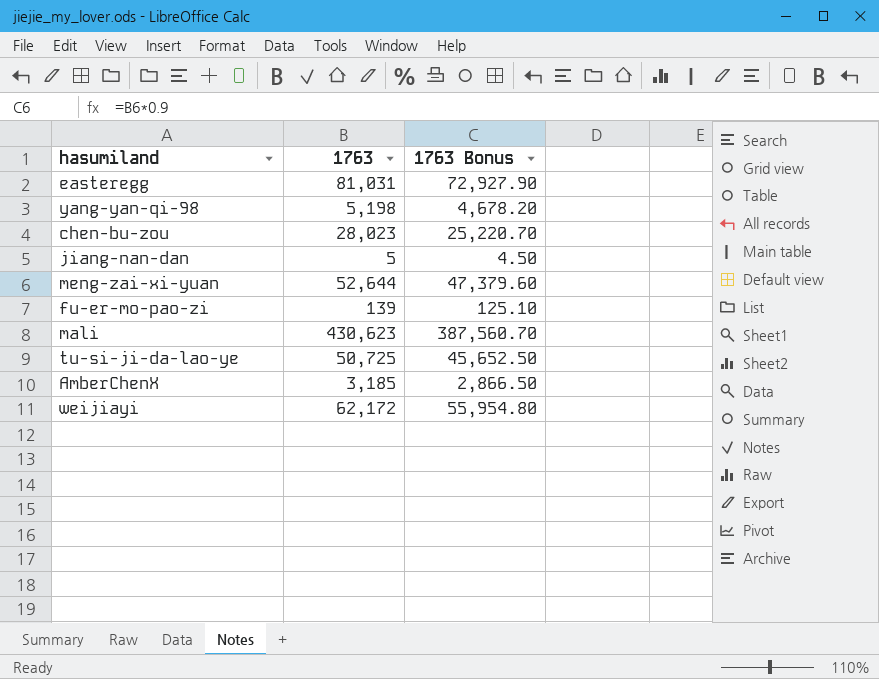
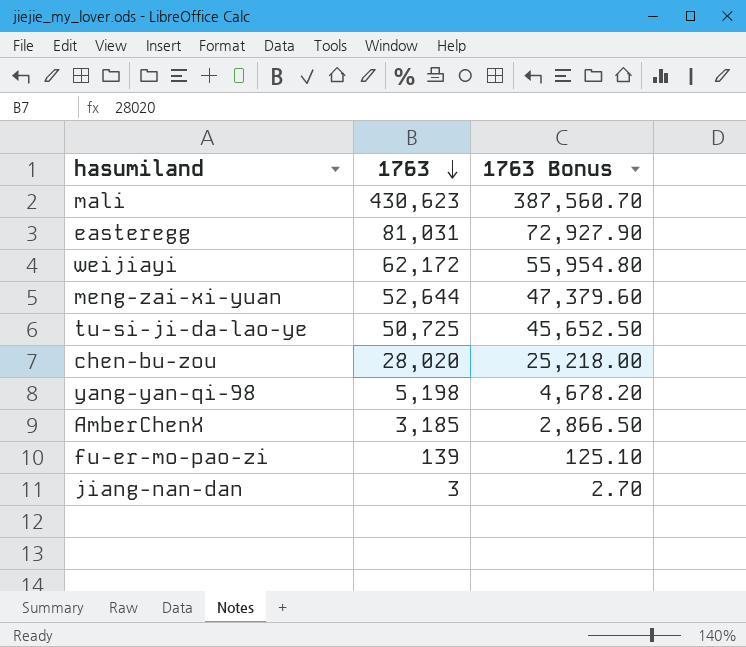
row order: none -> 1763 descending
chen-bu-zou | 1763: 28,023 -> 28,020
chen-bu-zou | 1763 Bonus: 25,220.70 -> 25,218.00
jiang-nan-dan | 1763: 5 -> 3
jiang-nan-dan | 1763 Bonus: 4.50 -> 2.70

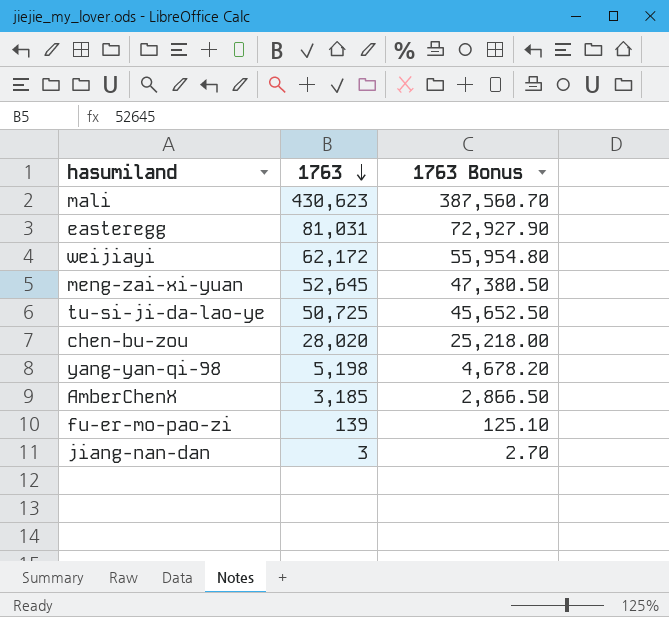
meng-zai-xi-yuan | 1763: 52,644 -> 52,645
meng-zai-xi-yuan | 1763 Bonus: 47,379.60 -> 47,380.50

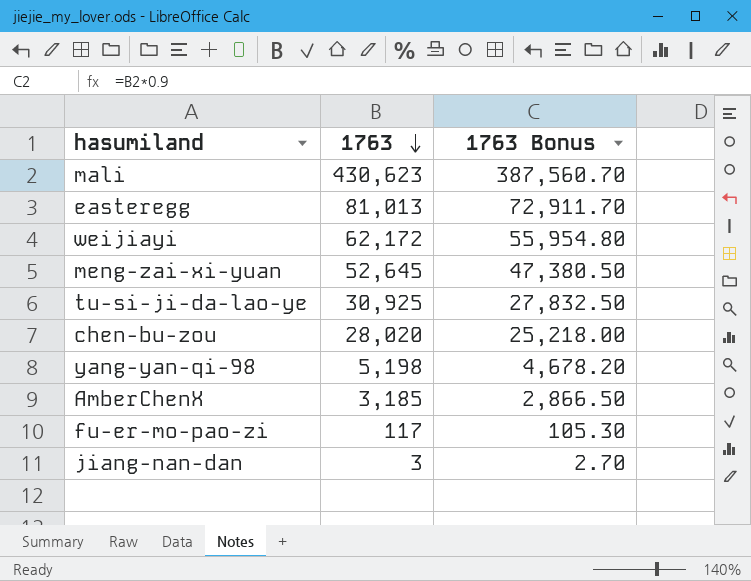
easteregg | 1763: 81,031 -> 81,013
easteregg | 1763 Bonus: 72,927.90 -> 72,911.70
tu-si-ji-da-lao-ye | 1763: 50,725 -> 30,925
tu-si-ji-da-lao-ye | 1763 Bonus: 45,652.50 -> 27,832.50
fu-er-mo-pao-zi | 1763: 139 -> 117
fu-er-mo-pao-zi | 1763 Bonus: 125.10 -> 105.30

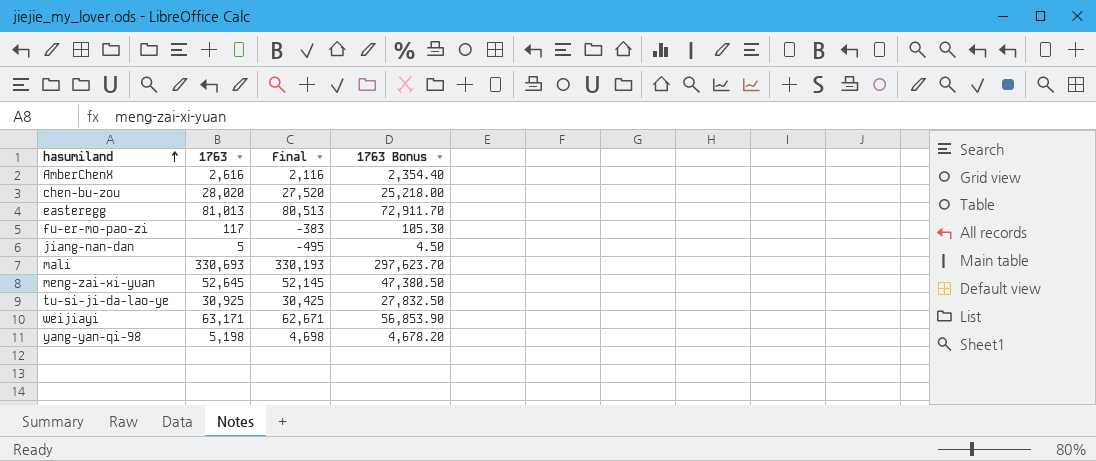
row order: 1763 descending -> hasumiland ascending
column Final | formula: none -> [1763] - 500
AmberChenX | 1763: 3,185 -> 2,616
AmberChenX | 1763 Bonus: 2,866.50 -> 2,354.40
jiang-nan-dan | 1763: 3 -> 5
jiang-nan-dan | 1763 Bonus: 2.70 -> 4.50
mali | 1763: 430,623 -> 330,693
mali | 1763 Bonus: 387,560.70 -> 297,623.70
weijiayi | 1763: 62,172 -> 63,171
weijiayi | 1763 Bonus: 55,954.80 -> 56,853.90

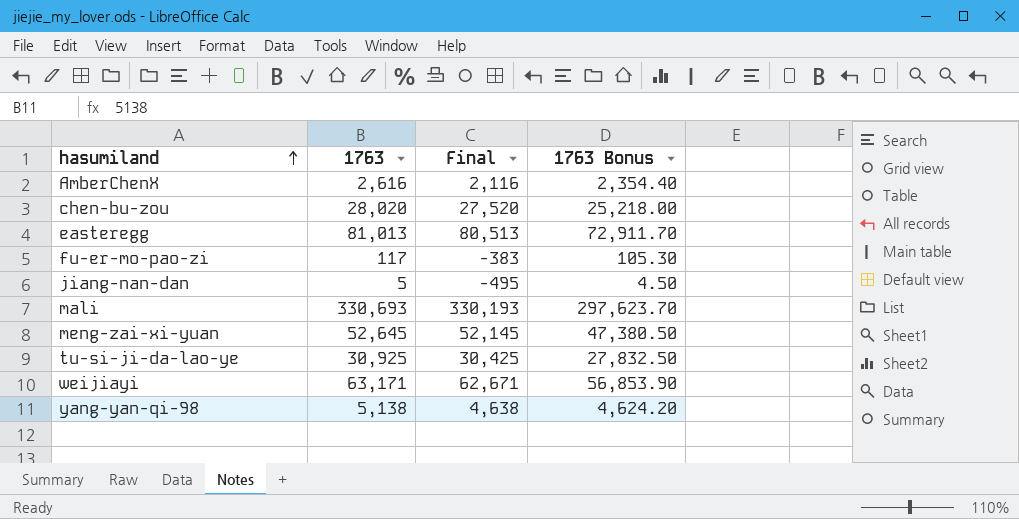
yang-yan-qi-98 | 1763: 5,198 -> 5,138
yang-yan-qi-98 | Final: 4,698 -> 4,638
yang-yan-qi-98 | 1763 Bonus: 4,678.20 -> 4,624.20

